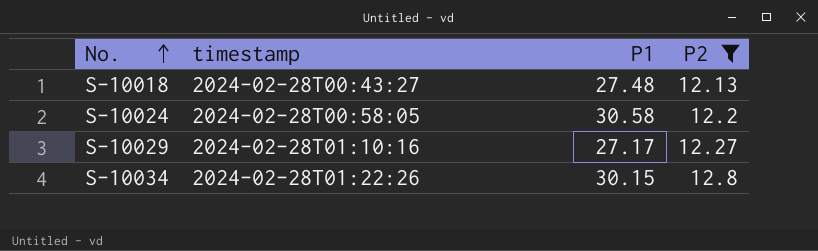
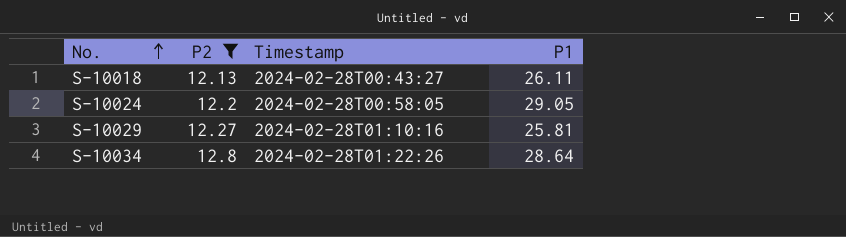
column P2 | position: 4 -> 2
column name: timestamp -> Timestamp
S-10018 | P1: 27.48 -> 26.11
S-10024 | P1: 30.58 -> 29.05
S-10029 | P1: 27.17 -> 25.81
S-10034 | P1: 30.15 -> 28.64

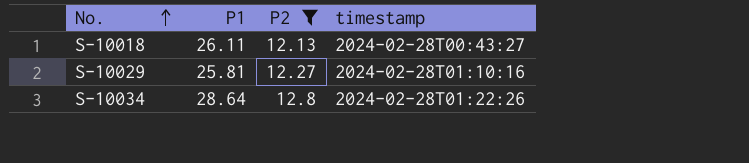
column P1 | position: 4 -> 2
column name: Timestamp -> timestamp
row S-10024: 12.2 | 2024-02-28T00:58:05 | 29.05 -> none

